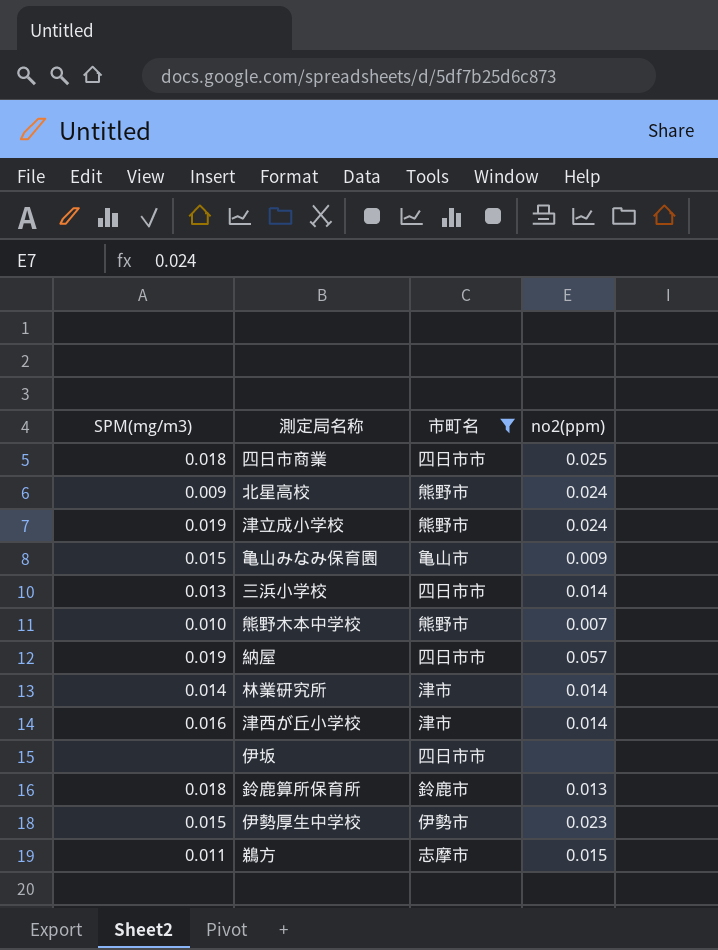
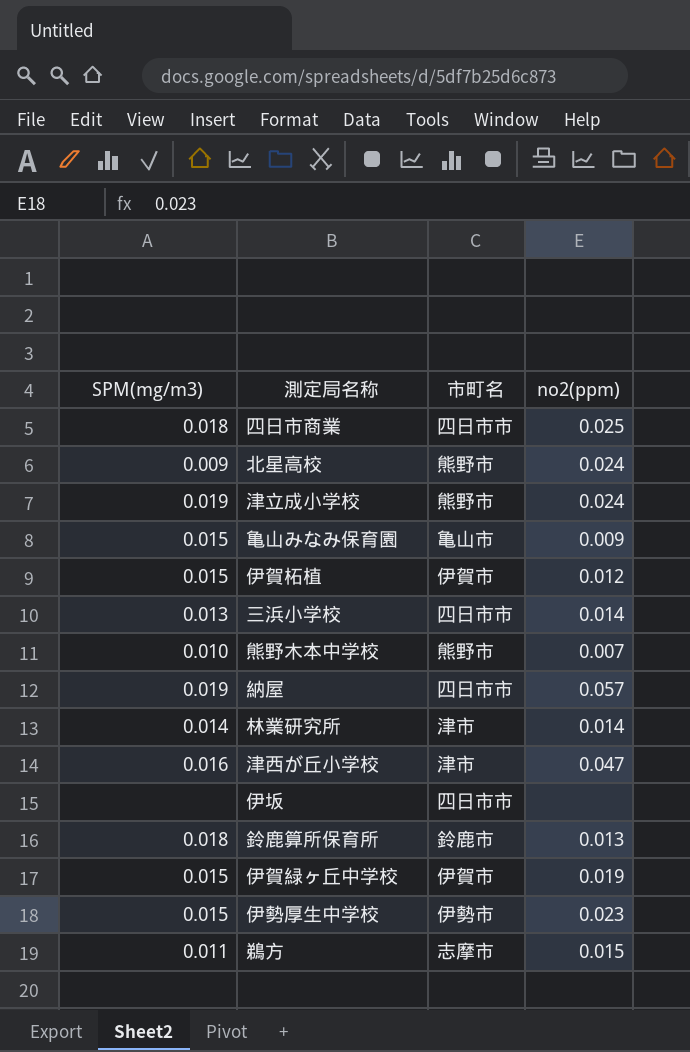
filter: 市町名 != 伊賀市 -> none
津西が丘小学校 | no2(ppm): 0.014 -> 0.047

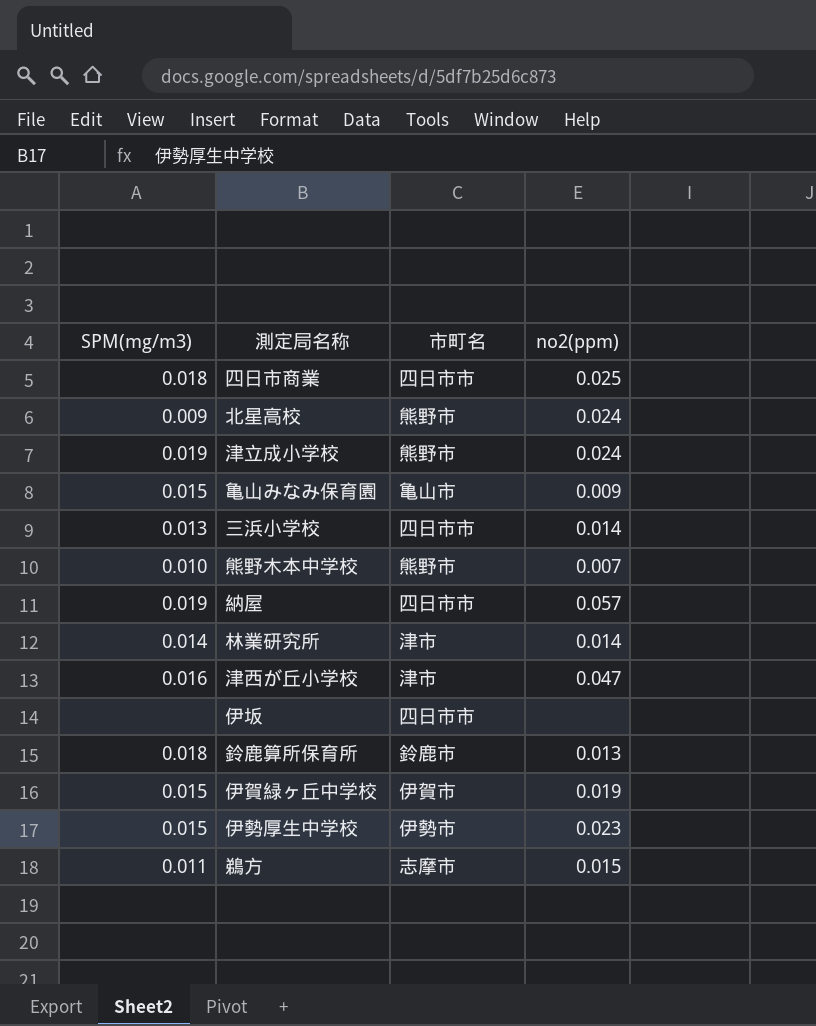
row 伊賀柘植: 0.015 | 伊賀市 | 0.012 -> none

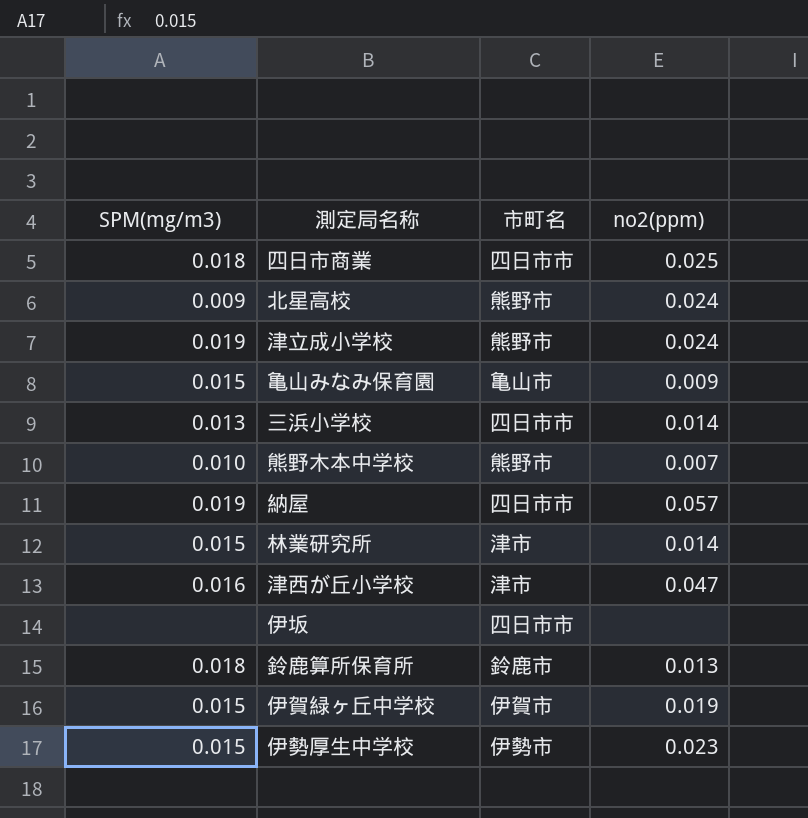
row 鵜方: 0.011 | 志摩市 | 0.015 -> none
林業研究所 | SPM(mg/m3): 0.014 -> 0.015

